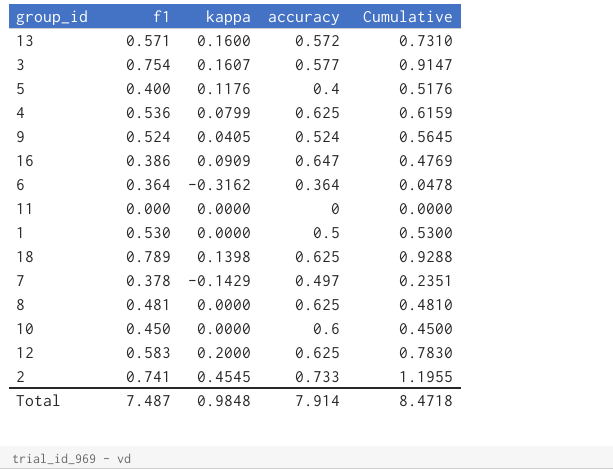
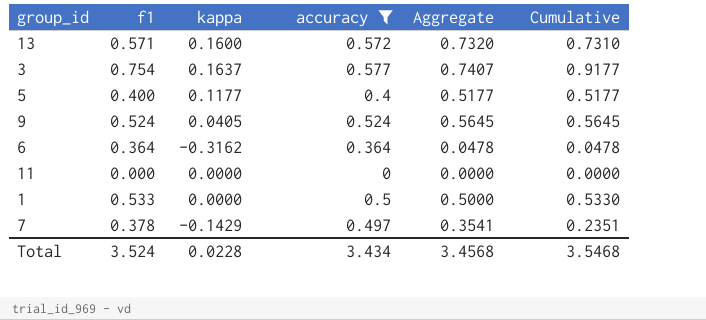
filter: none -> accuracy <= 0.577
column Aggregate | formula: none -> [kappa] + [accuracy]
3 | kappa: 0.1607 -> 0.1637
3 | Cumulative: 0.9147 -> 0.9177
5 | kappa: 0.1176 -> 0.1177
5 | Cumulative: 0.5176 -> 0.5177
1 | f1: 0.530 -> 0.533
1 | Cumulative: 0.5300 -> 0.5330
Total | f1: 7.487 -> 3.524
Total | kappa: 0.9848 -> 0.0228
Total | accuracy: 7.914 -> 3.434
Total | Cumulative: 8.4718 -> 3.5468

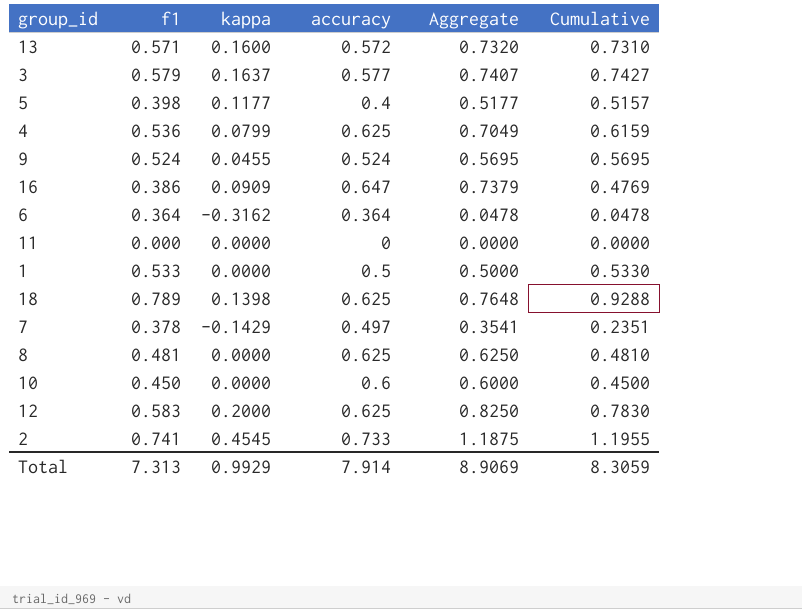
filter: accuracy <= 0.577 -> none
3 | f1: 0.754 -> 0.579
3 | Cumulative: 0.9177 -> 0.7427
5 | f1: 0.400 -> 0.398
5 | Cumulative: 0.5177 -> 0.5157
9 | kappa: 0.0405 -> 0.0455
9 | Aggregate: 0.5645 -> 0.5695
9 | Cumulative: 0.5645 -> 0.5695
Total | f1: 3.524 -> 7.313
Total | kappa: 0.0228 -> 0.9929
Total | accuracy: 3.434 -> 7.914
Total | Aggregate: 3.4568 -> 8.9069
Total | Cumulative: 3.5468 -> 8.3059

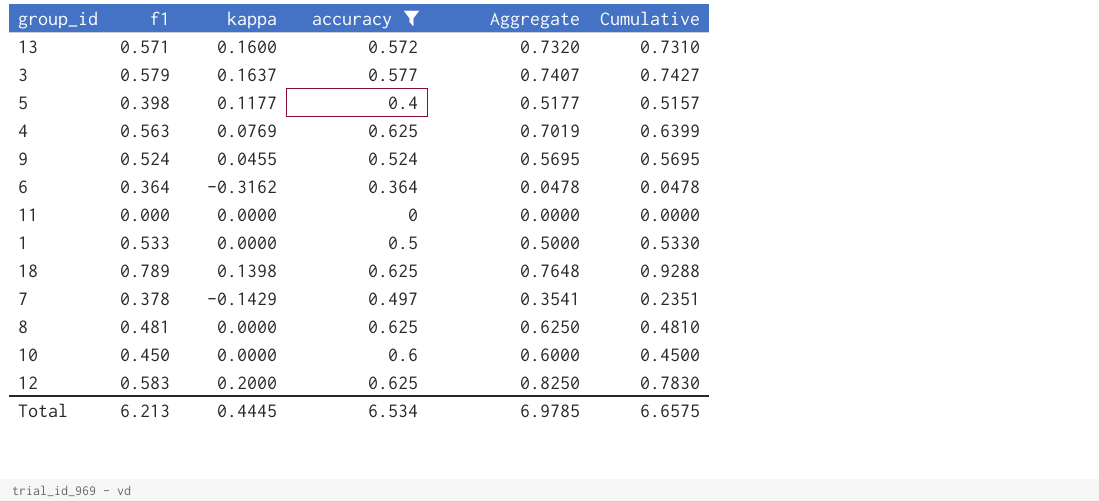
filter: none -> accuracy <= 0.625
4 | f1: 0.536 -> 0.563
4 | kappa: 0.0799 -> 0.0769
4 | Aggregate: 0.7049 -> 0.7019
4 | Cumulative: 0.6159 -> 0.6399
Total | f1: 7.313 -> 6.213
Total | kappa: 0.9929 -> 0.4445
Total | accuracy: 7.914 -> 6.534
Total | Aggregate: 8.9069 -> 6.9785
Total | Cumulative: 8.3059 -> 6.6575

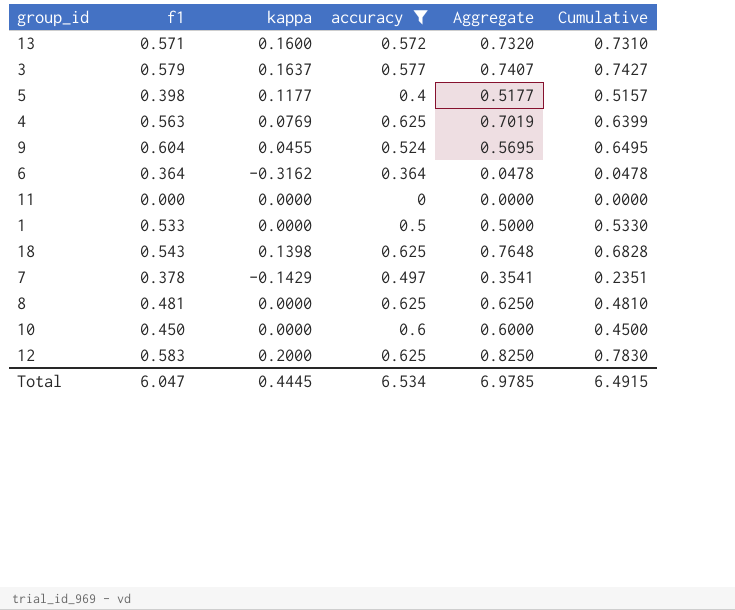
9 | f1: 0.524 -> 0.604
9 | Cumulative: 0.5695 -> 0.6495
18 | f1: 0.789 -> 0.543
18 | Cumulative: 0.9288 -> 0.6828
Total | f1: 6.213 -> 6.047
Total | Cumulative: 6.6575 -> 6.4915

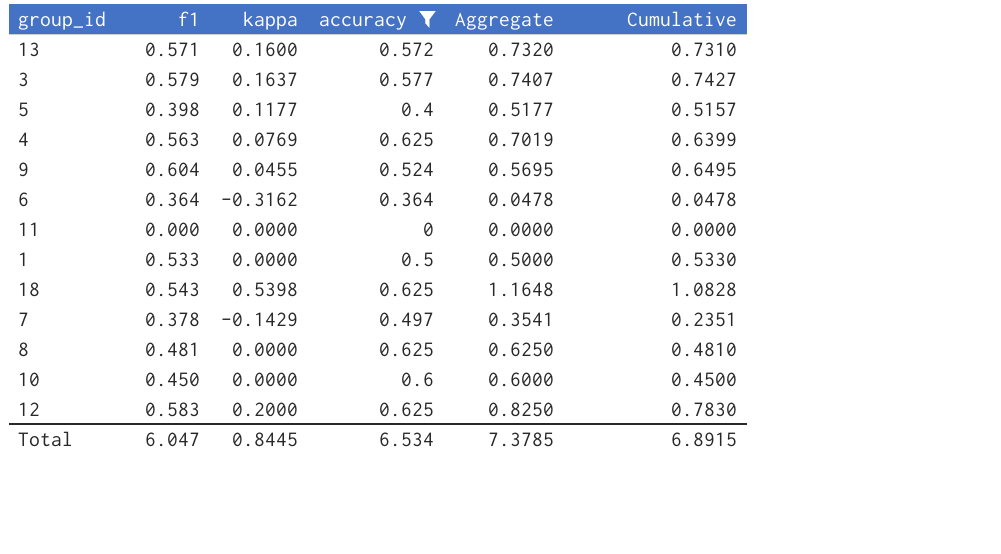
18 | kappa: 0.1398 -> 0.5398
18 | Aggregate: 0.7648 -> 1.1648
18 | Cumulative: 0.6828 -> 1.0828
Total | kappa: 0.4445 -> 0.8445
Total | Aggregate: 6.9785 -> 7.3785
Total | Cumulative: 6.4915 -> 6.8915

